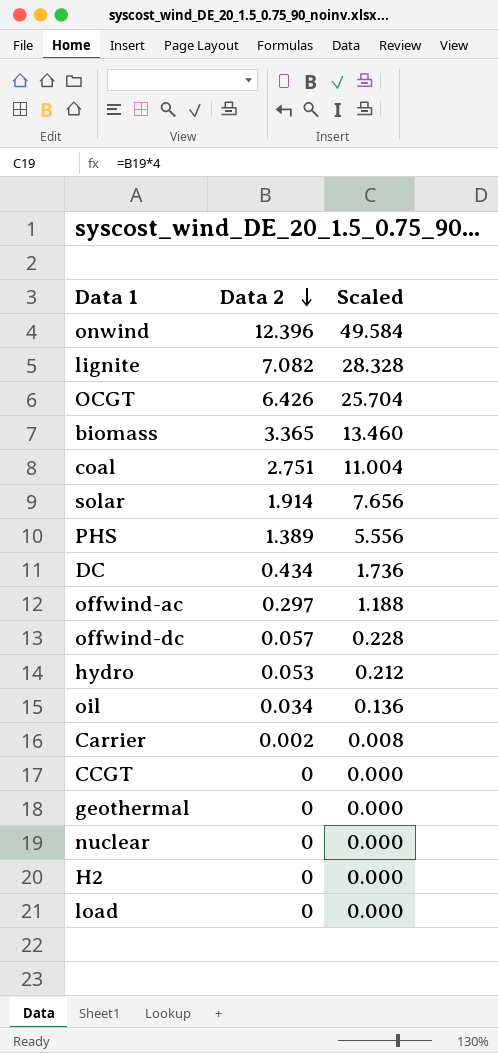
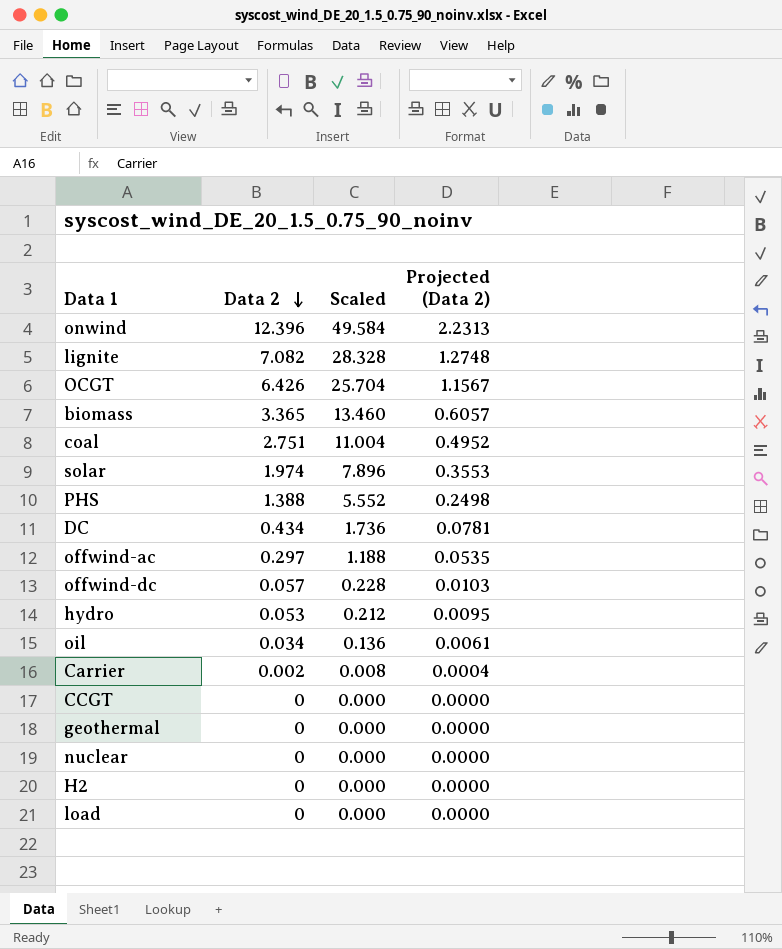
column Projected (Data 2) | formula: none -> [Data 2] * 0.18
solar | Data 2: 1.914 -> 1.974
solar | Scaled: 7.656 -> 7.896
PHS | Data 2: 1.389 -> 1.388
PHS | Scaled: 5.556 -> 5.552

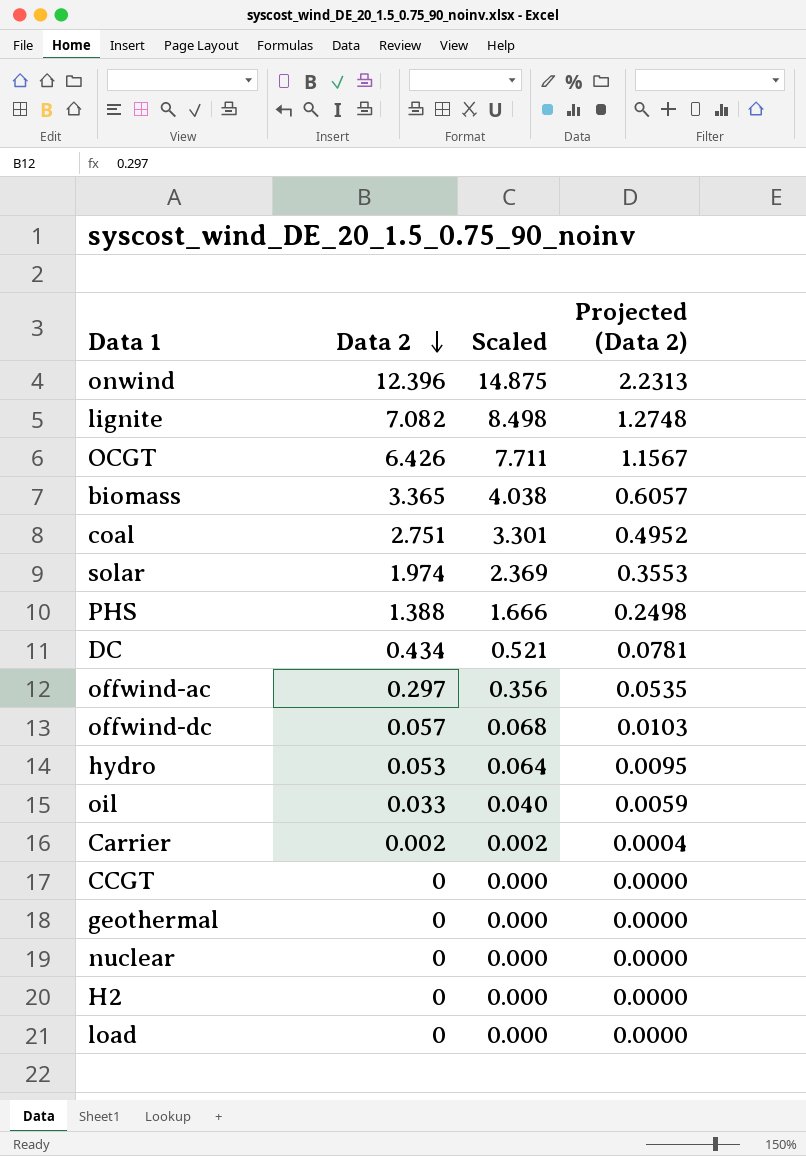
column Scaled | formula: [Data 2] * 4 -> [Data 2] * 1.2
oil | Data 2: 0.034 -> 0.033
oil | Projected (Data 2): 0.0061 -> 0.0059

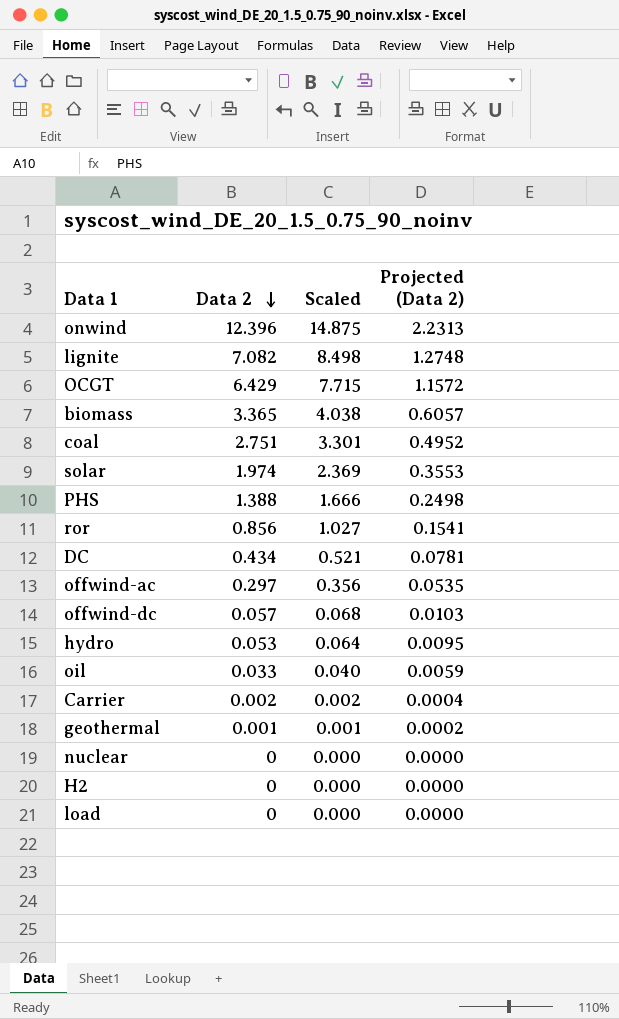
row CCGT: 0 | 0.000 | 0.0000 -> none
OCGT | Data 2: 6.426 -> 6.429
OCGT | Scaled: 7.711 -> 7.715
OCGT | Projected (Data 2): 1.1567 -> 1.1572
row ror: none -> 0.856 | 1.027 | 0.1541
geothermal | Data 2: 0 -> 0.001
geothermal | Scaled: 0.000 -> 0.001
geothermal | Projected (Data 2): 0.0000 -> 0.0002

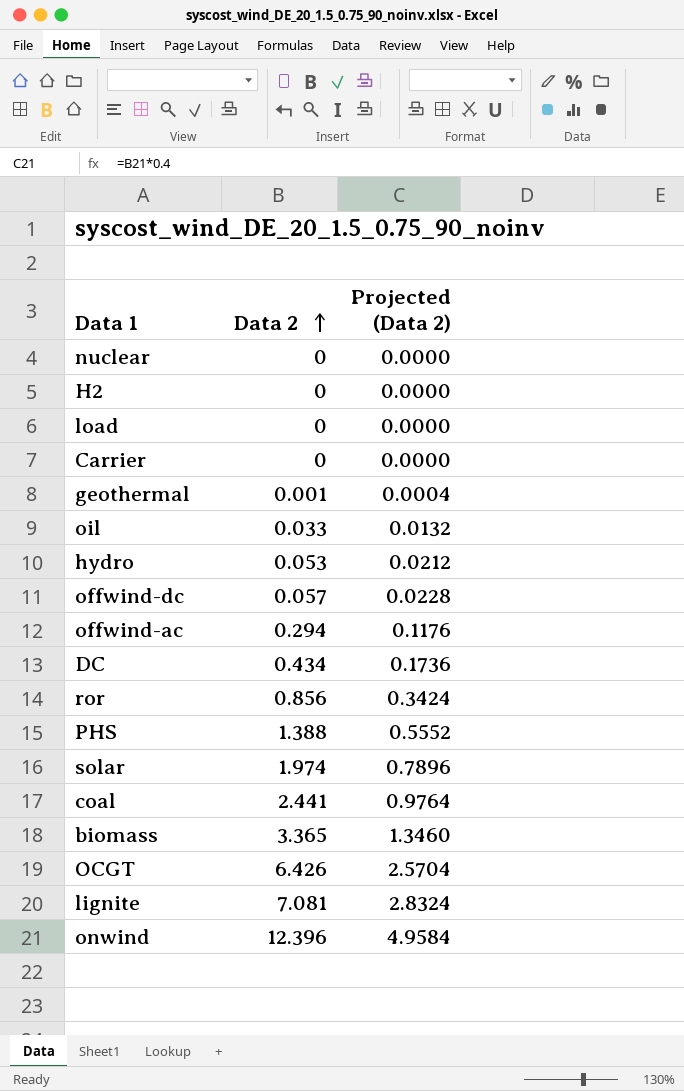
row order: Data 2 descending -> Data 2 ascending
column Scaled | formula: [Data 2] * 1.2 -> none
column Projected (Data 2) | formula: [Data 2] * 0.18 -> [Data 2] * 0.4
Carrier | Data 2: 0.002 -> 0
offwind-ac | Data 2: 0.297 -> 0.294
coal | Data 2: 2.751 -> 2.441
OCGT | Data 2: 6.429 -> 6.426
lignite | Data 2: 7.082 -> 7.081

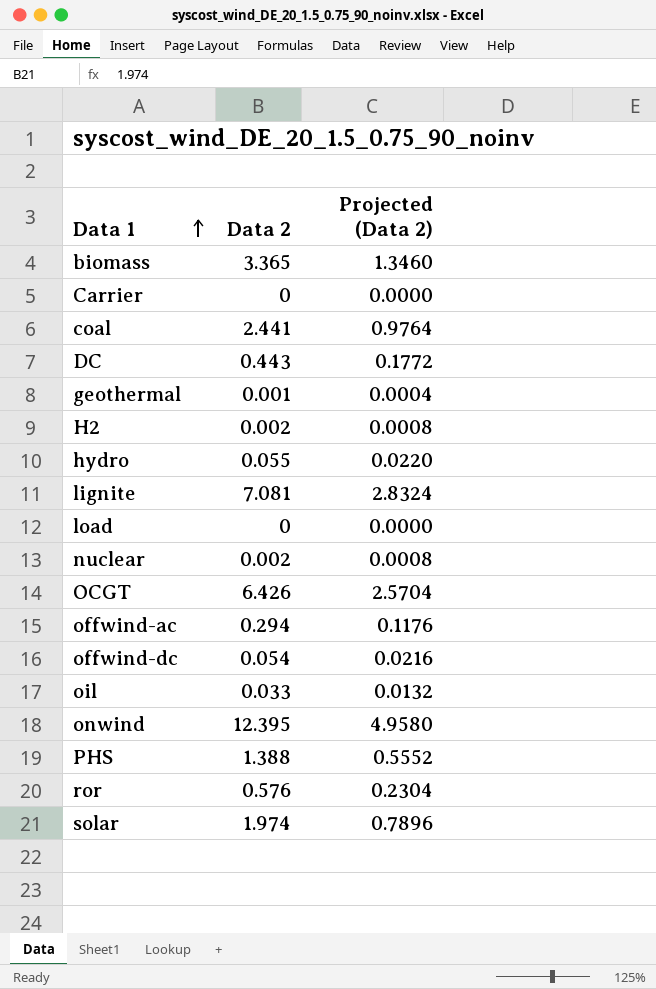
row order: Data 2 ascending -> Data 1 ascending
DC | Data 2: 0.434 -> 0.443
DC | Projected (Data 2): 0.1736 -> 0.1772
H2 | Data 2: 0 -> 0.002
H2 | Projected (Data 2): 0.0000 -> 0.0008
hydro | Data 2: 0.053 -> 0.055
hydro | Projected (Data 2): 0.0212 -> 0.0220
nuclear | Data 2: 0 -> 0.002
nuclear | Projected (Data 2): 0.0000 -> 0.0008
offwind-dc | Data 2: 0.057 -> 0.054
offwind-dc | Projected (Data 2): 0.0228 -> 0.0216
onwind | Data 2: 12.396 -> 12.395
onwind | Projected (Data 2): 4.9584 -> 4.9580
ror | Data 2: 0.856 -> 0.576
ror | Projected (Data 2): 0.3424 -> 0.2304

